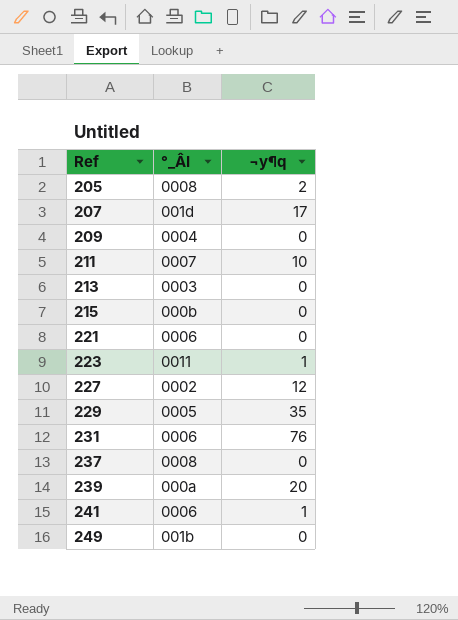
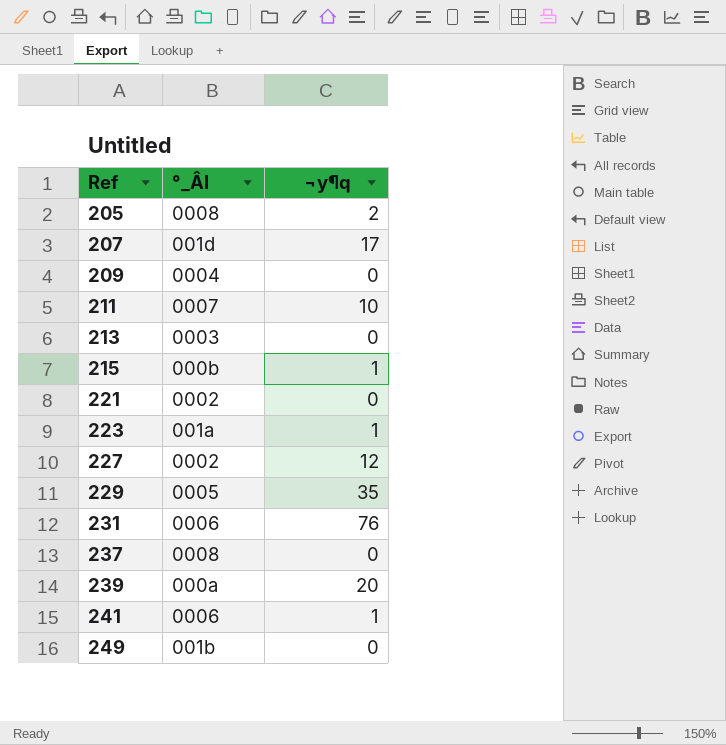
215 | ¬y¶q: 0 -> 1
221 | °_ÂI: 0006 -> 0002
223 | °_ÂI: 0011 -> 001a

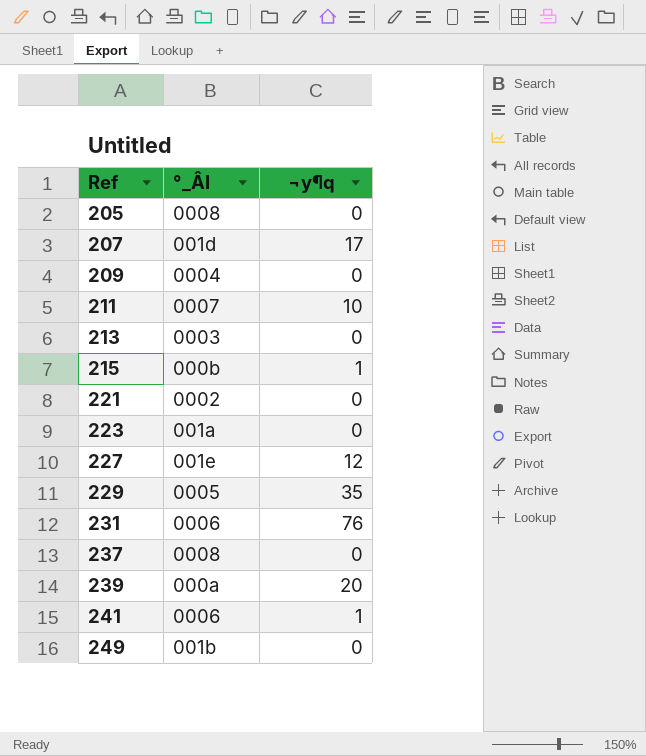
205 | ¬y¶q: 2 -> 0
223 | ¬y¶q: 1 -> 0
227 | °_ÂI: 0002 -> 001e

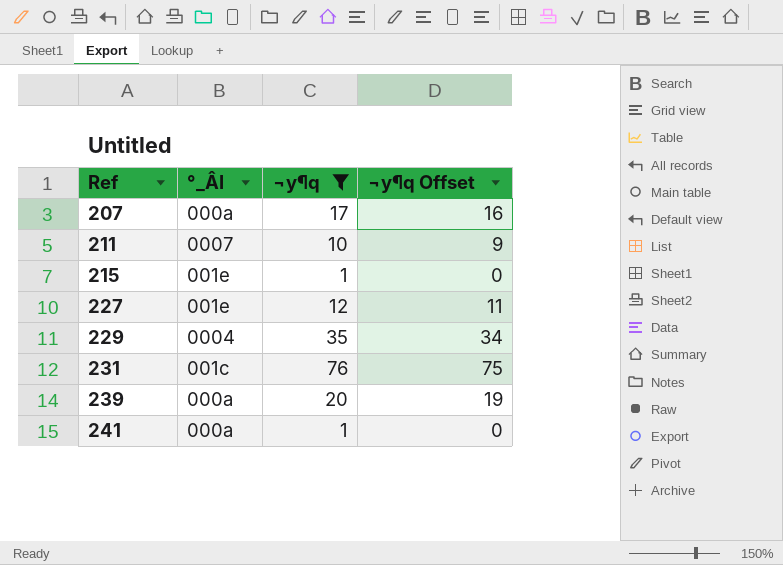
filter: none -> ¬y¶q != 0
column ¬y¶q Offset | formula: none -> [¬y¶q] - 1
207 | °_ÂI: 001d -> 000a
215 | °_ÂI: 000b -> 001e
229 | °_ÂI: 0005 -> 0004
231 | °_ÂI: 0006 -> 001c
241 | °_ÂI: 0006 -> 000a

